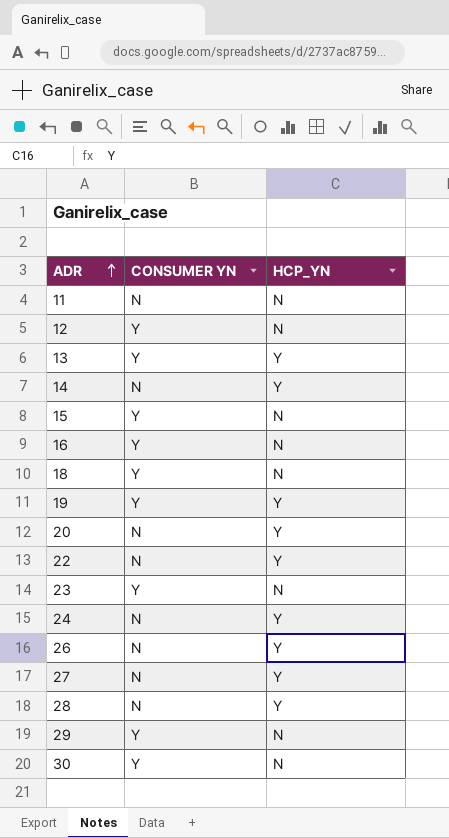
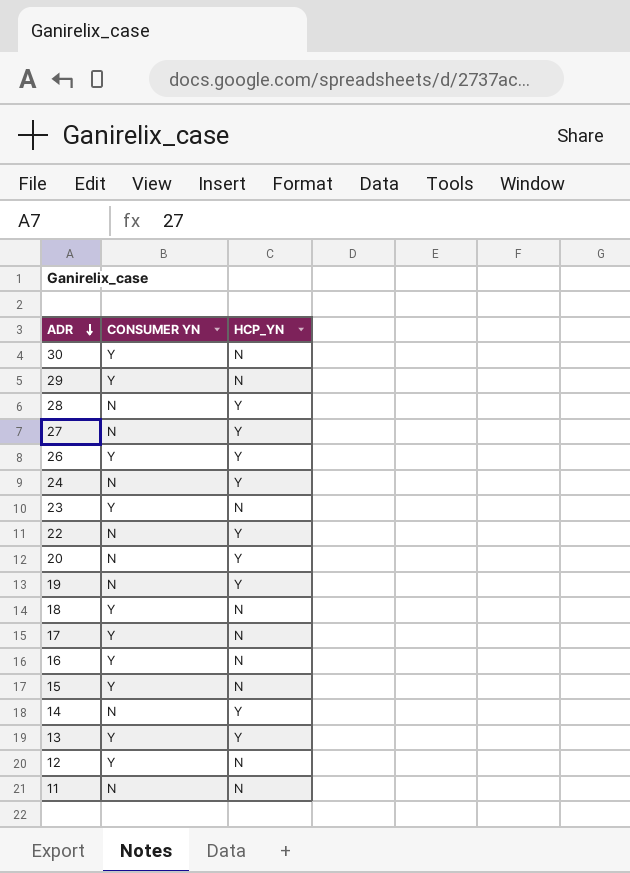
row order: ADR ascending -> ADR descending
26 | CONSUMER YN: N -> Y
19 | CONSUMER YN: Y -> N
row 17: none -> Y | N

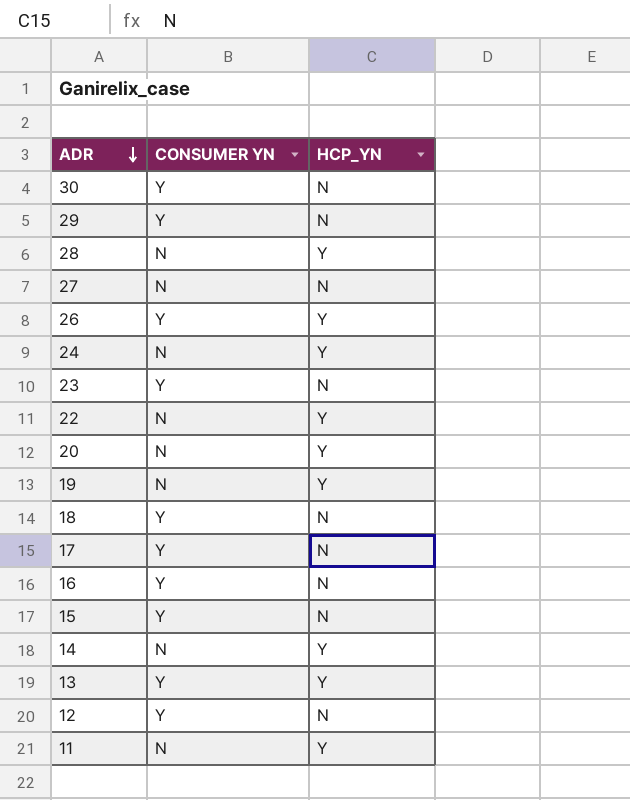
27 | HCP_YN: Y -> N
11 | HCP_YN: N -> Y

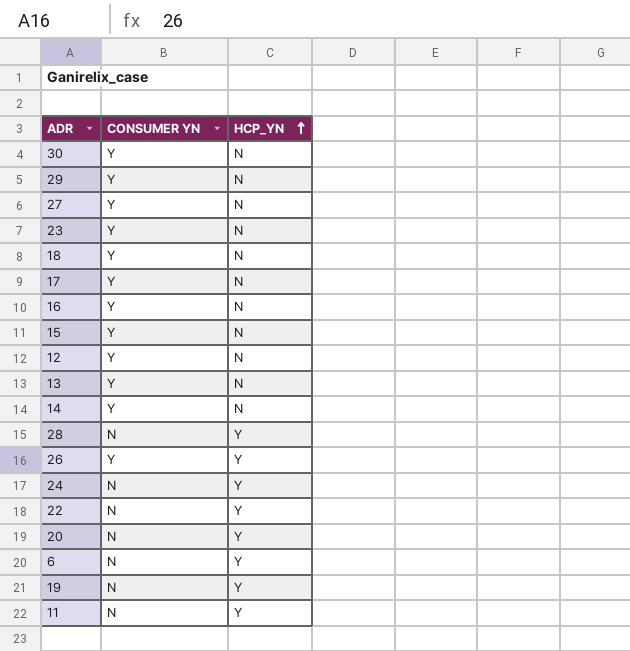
row order: ADR descending -> HCP_YN ascending
27 | CONSUMER YN: N -> Y
13 | HCP_YN: Y -> N
14 | CONSUMER YN: N -> Y
14 | HCP_YN: Y -> N
row 6: none -> N | Y

